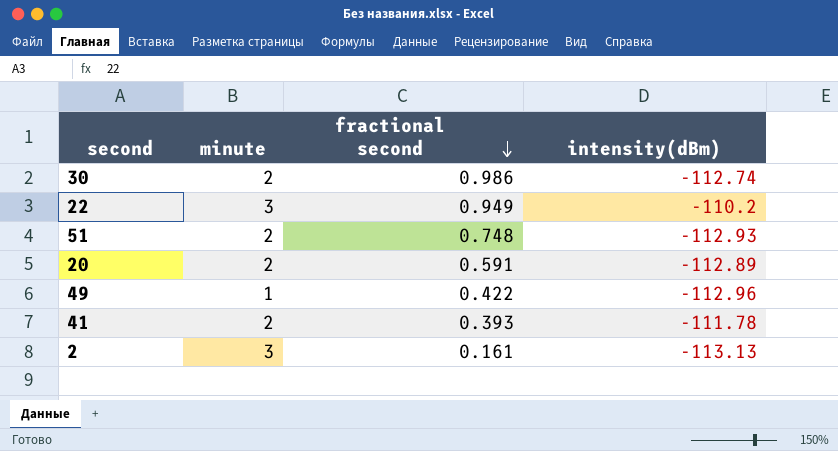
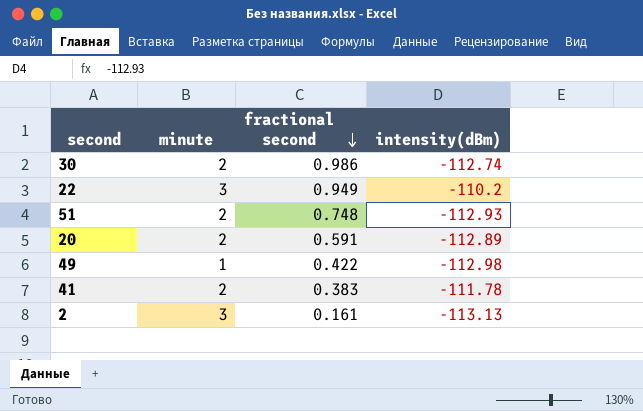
49 | intensity(dBm): -112.96 -> -112.98
41 | fractional second: 0.393 -> 0.383

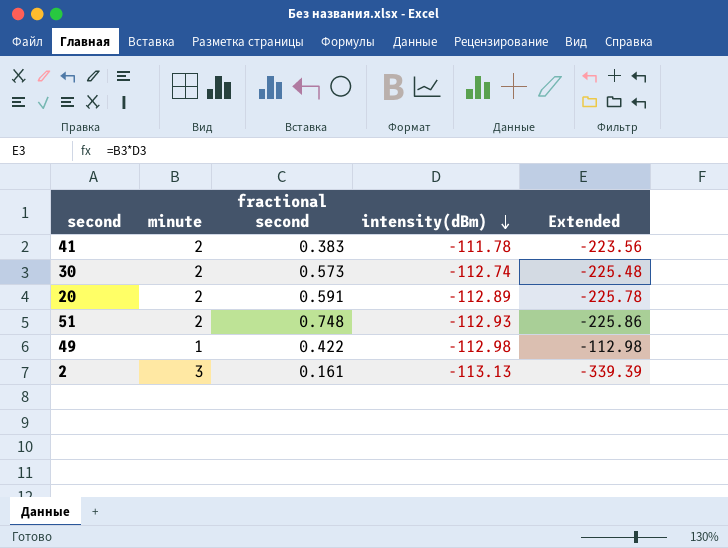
row order: fractional second descending -> intensity(dBm) descending
column Extended | formula: none -> [minute] * [intensity(dBm)]
row 22: 3 | 0.949 | -110.2 -> none
30 | fractional second: 0.986 -> 0.573

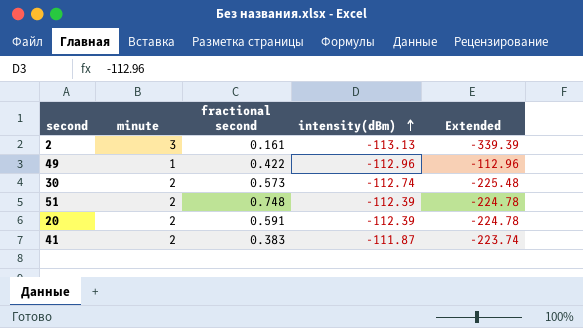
row order: intensity(dBm) descending -> intensity(dBm) ascending
49 | intensity(dBm): -112.98 -> -112.96
49 | Extended: -112.98 -> -112.96
51 | intensity(dBm): -112.93 -> -112.39
51 | Extended: -225.86 -> -224.78
20 | intensity(dBm): -112.89 -> -112.39
20 | Extended: -225.78 -> -224.78
41 | intensity(dBm): -111.78 -> -111.87
41 | Extended: -223.56 -> -223.74

